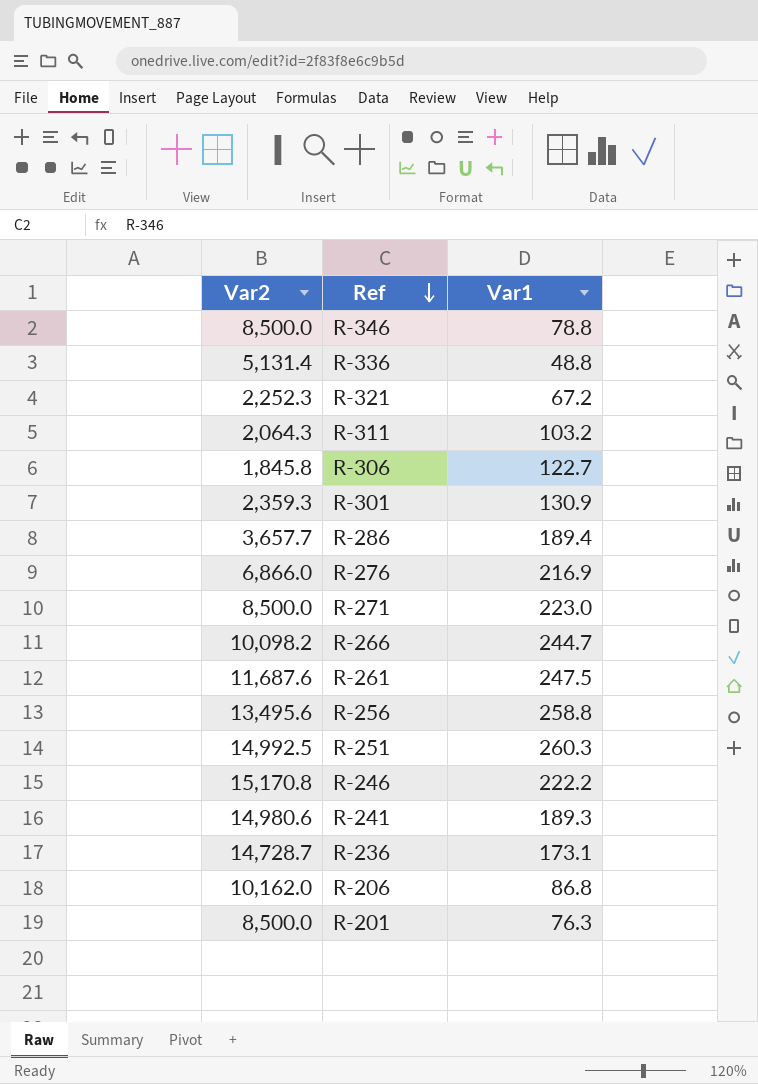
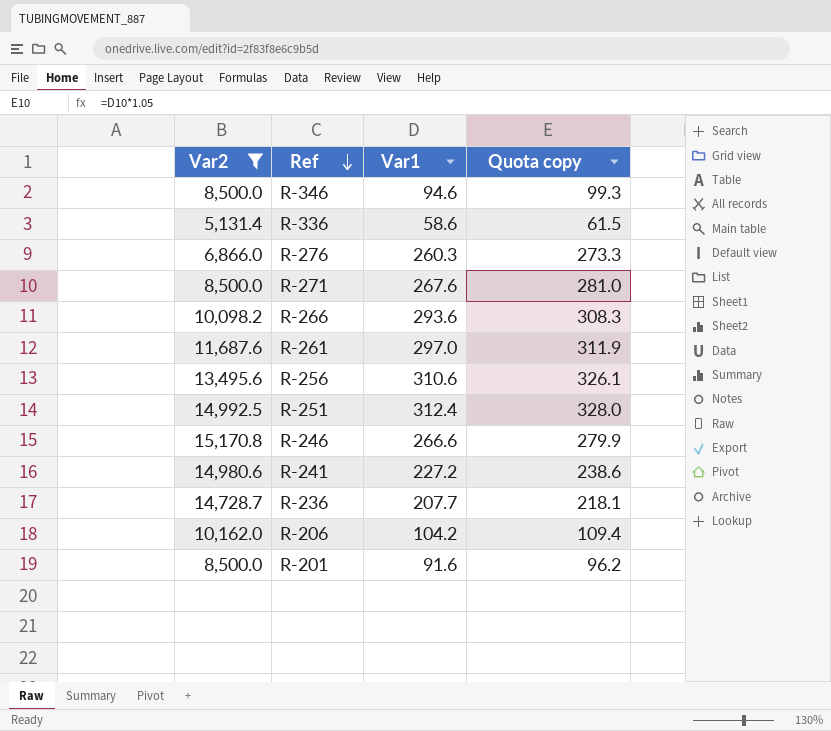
filter: none -> Var2 >= 5,131.4
column Quota copy | formula: none -> [Var1] * 1.05
R-346 | Var1: 78.8 -> 94.6
R-336 | Var1: 48.8 -> 58.6
R-276 | Var1: 216.9 -> 260.3
R-271 | Var1: 223.0 -> 267.6
R-266 | Var1: 244.7 -> 293.6
R-261 | Var1: 247.5 -> 297.0
R-256 | Var1: 258.8 -> 310.6
R-251 | Var1: 260.3 -> 312.4
R-246 | Var1: 222.2 -> 266.6
R-241 | Var1: 189.3 -> 227.2
R-236 | Var1: 173.1 -> 207.7
R-206 | Var1: 86.8 -> 104.2
R-201 | Var1: 76.3 -> 91.6

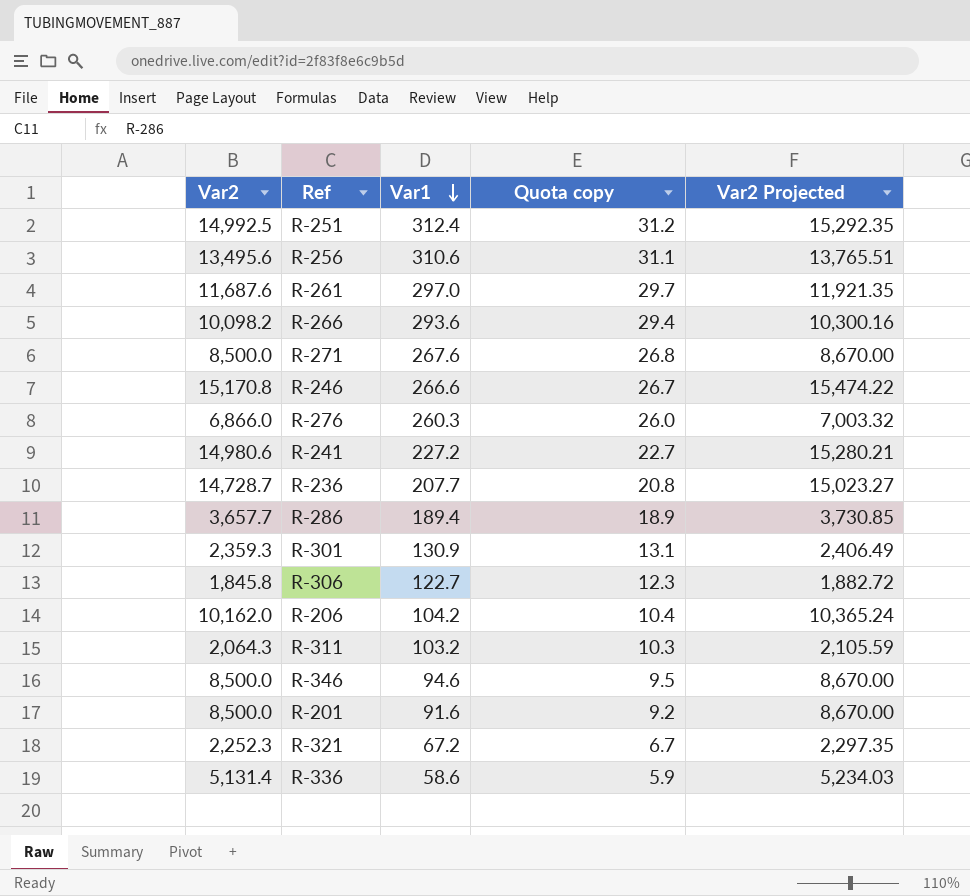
filter: Var2 >= 5,131.4 -> none
row order: Ref descending -> Var1 descending
column Quota copy | formula: [Var1] * 1.05 -> [Var1] * 0.1
column Var2 Projected | formula: none -> [Var2] * 1.02

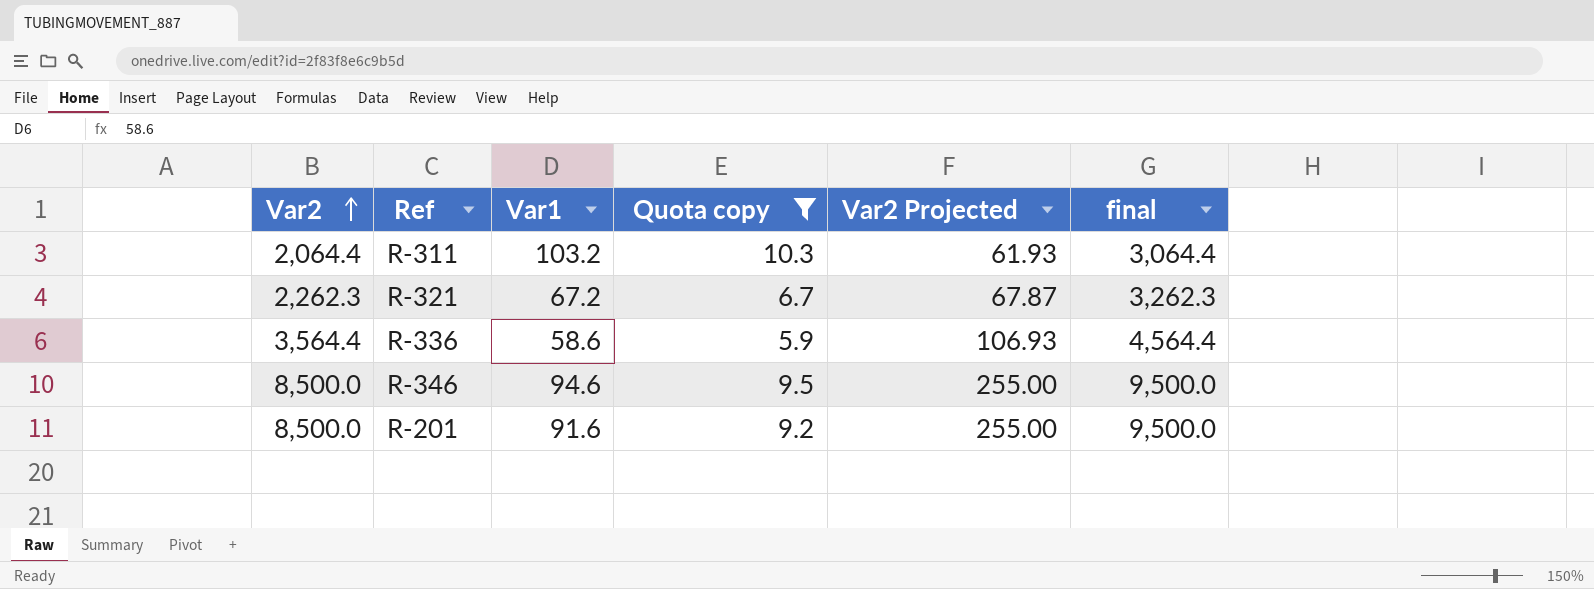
filter: none -> Quota copy <= 10.3
row order: Var1 descending -> Var2 ascending
column Var2 Projected | formula: [Var2] * 1.02 -> [Var2] * 0.03
column final | formula: none -> [Var2] + 1000
R-311 | Var2: 2,064.3 -> 2,064.4
R-321 | Var2: 2,252.3 -> 2,262.3
R-336 | Var2: 5,131.4 -> 3,564.4

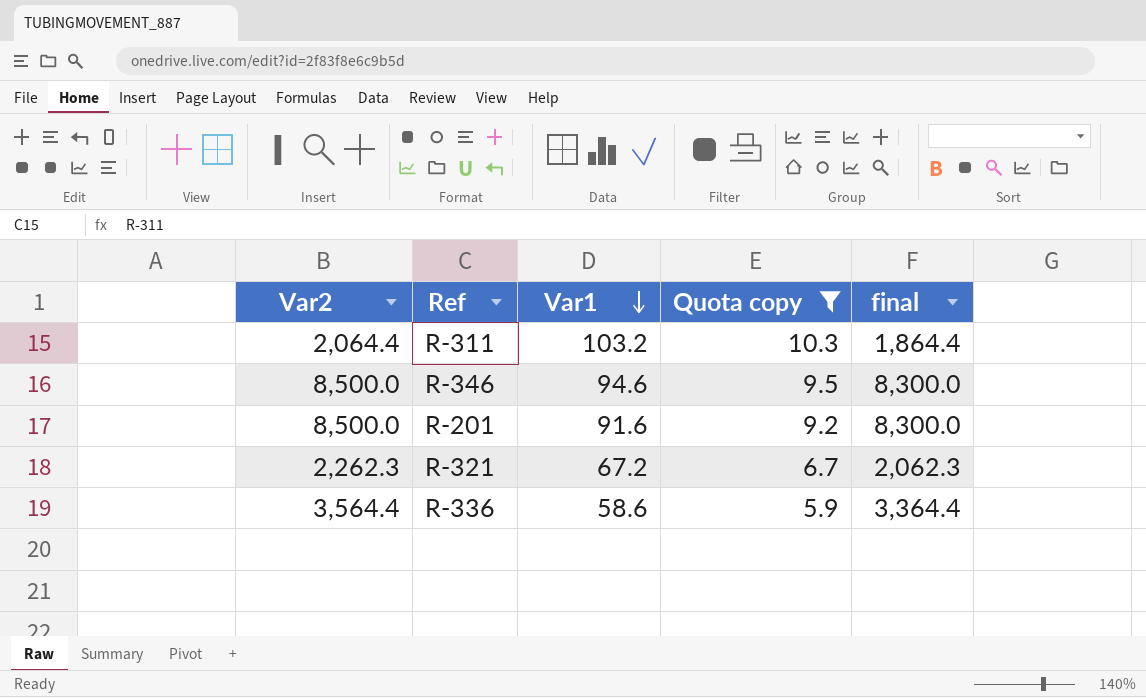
row order: Var2 ascending -> Var1 descending
column Var2 Projected | formula: [Var2] * 0.03 -> none
column final | formula: [Var2] + 1000 -> [Var2] - 200

